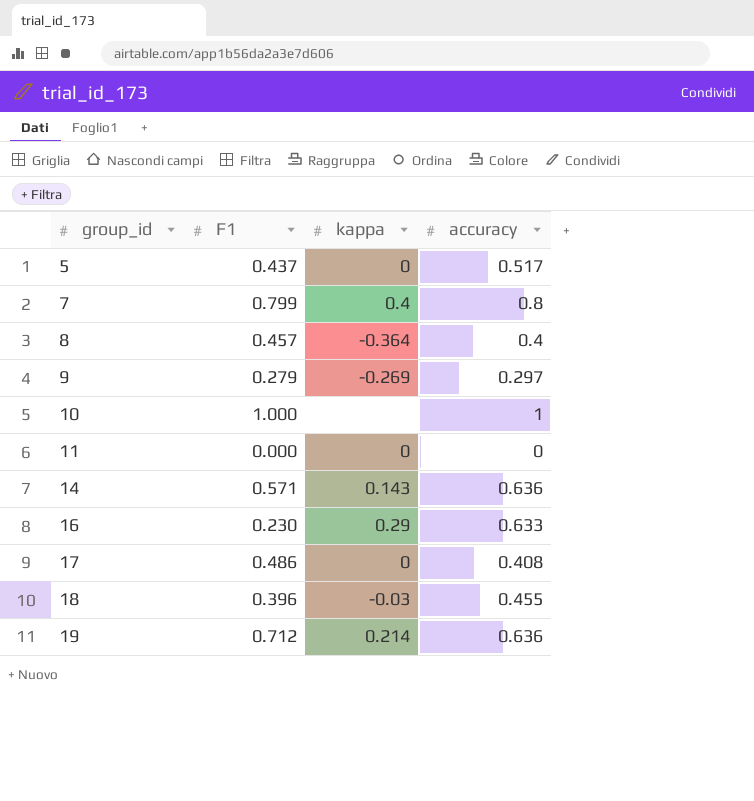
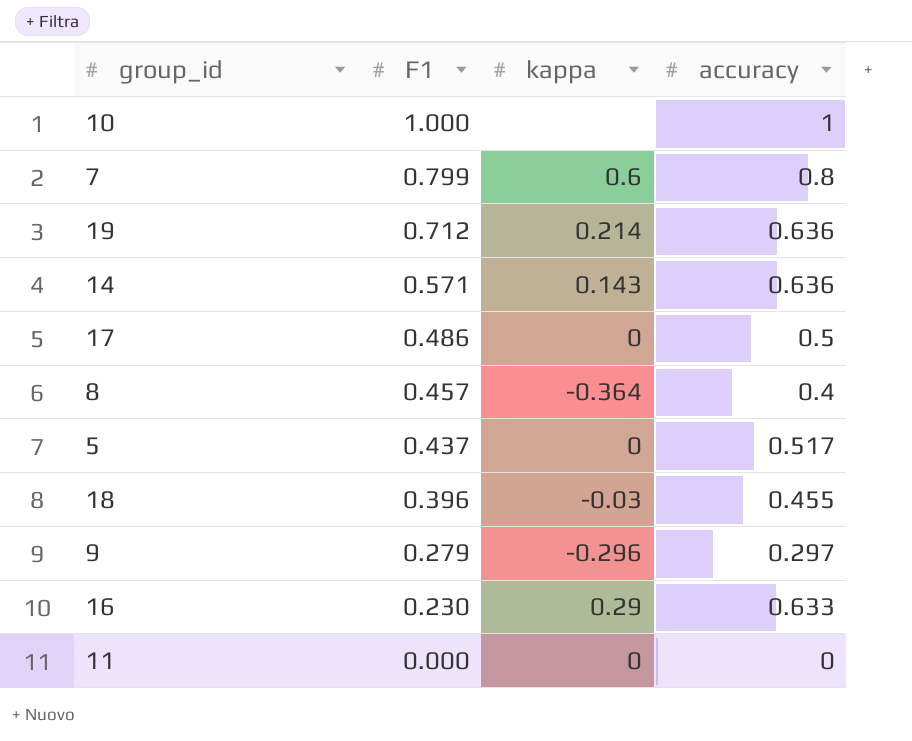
row order: group_id ascending -> F1 descending
7 | kappa: 0.4 -> 0.6
17 | accuracy: 0.408 -> 0.5
9 | kappa: -0.269 -> -0.296

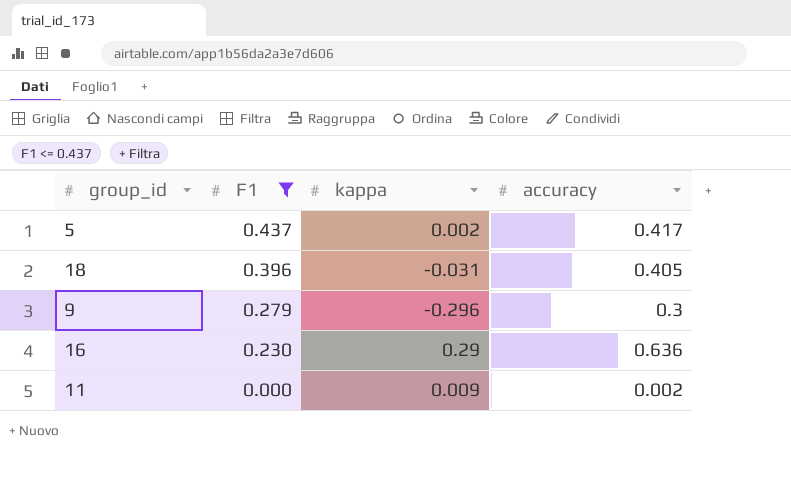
filter: none -> F1 <= 0.437
5 | kappa: 0 -> 0.002
5 | accuracy: 0.517 -> 0.417
18 | kappa: -0.03 -> -0.031
18 | accuracy: 0.455 -> 0.405
9 | accuracy: 0.297 -> 0.3
16 | accuracy: 0.633 -> 0.636
11 | kappa: 0 -> 0.009
11 | accuracy: 0 -> 0.002

